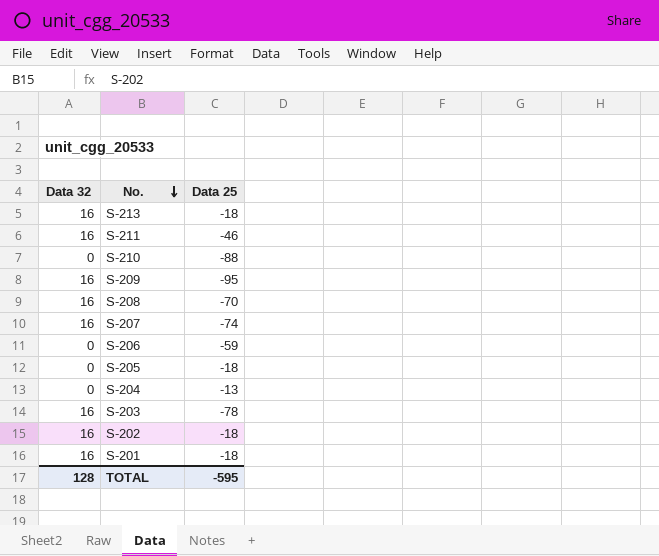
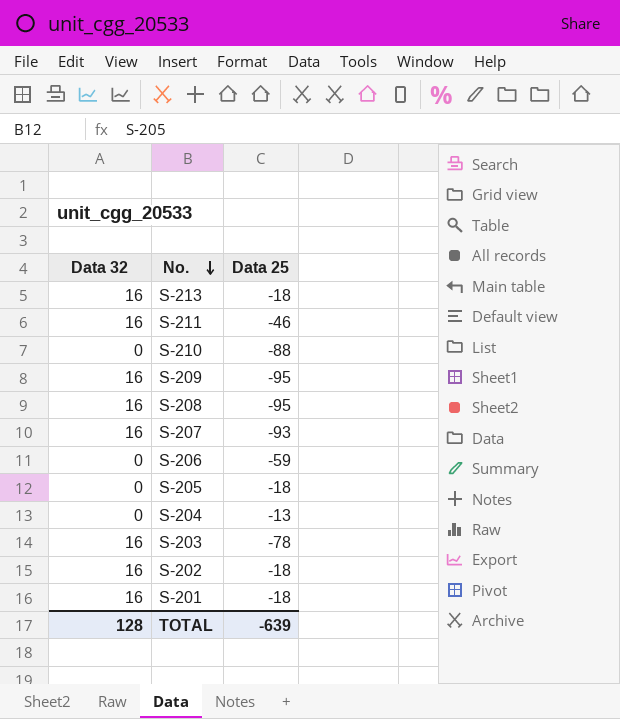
S-208 | Data 25: -70 -> -95
S-207 | Data 25: -74 -> -93
TOTAL | Data 25: -595 -> -639

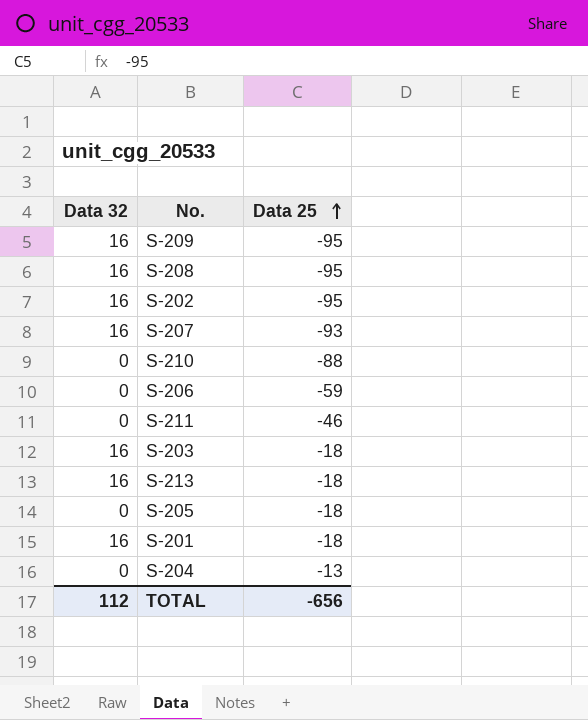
row order: No. descending -> Data 25 ascending
S-202 | Data 25: -18 -> -95
S-211 | Data 32: 16 -> 0
S-203 | Data 25: -78 -> -18
TOTAL | Data 32: 128 -> 112
TOTAL | Data 25: -639 -> -656

